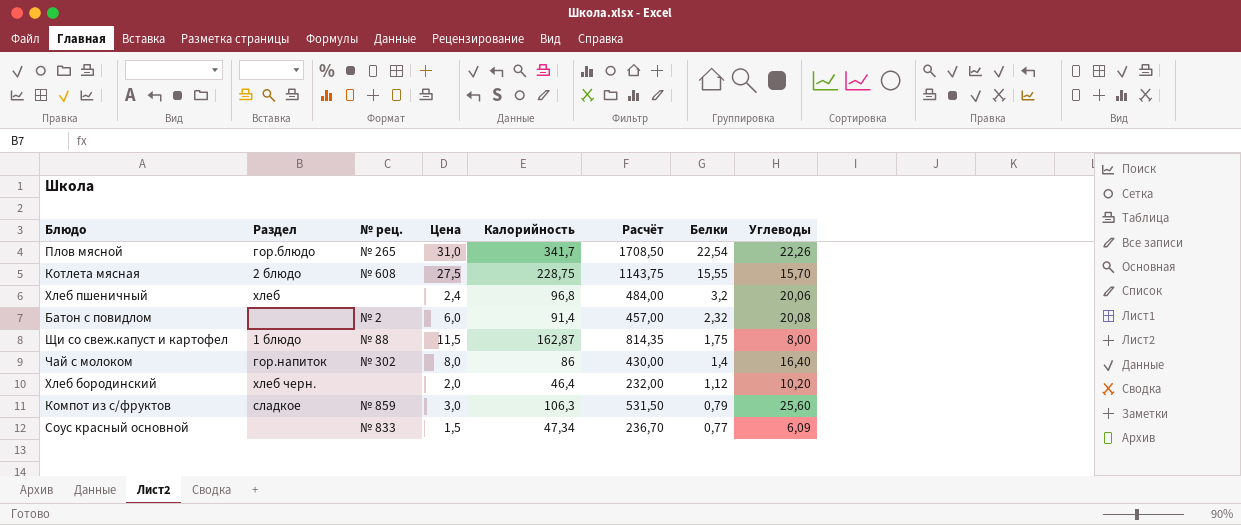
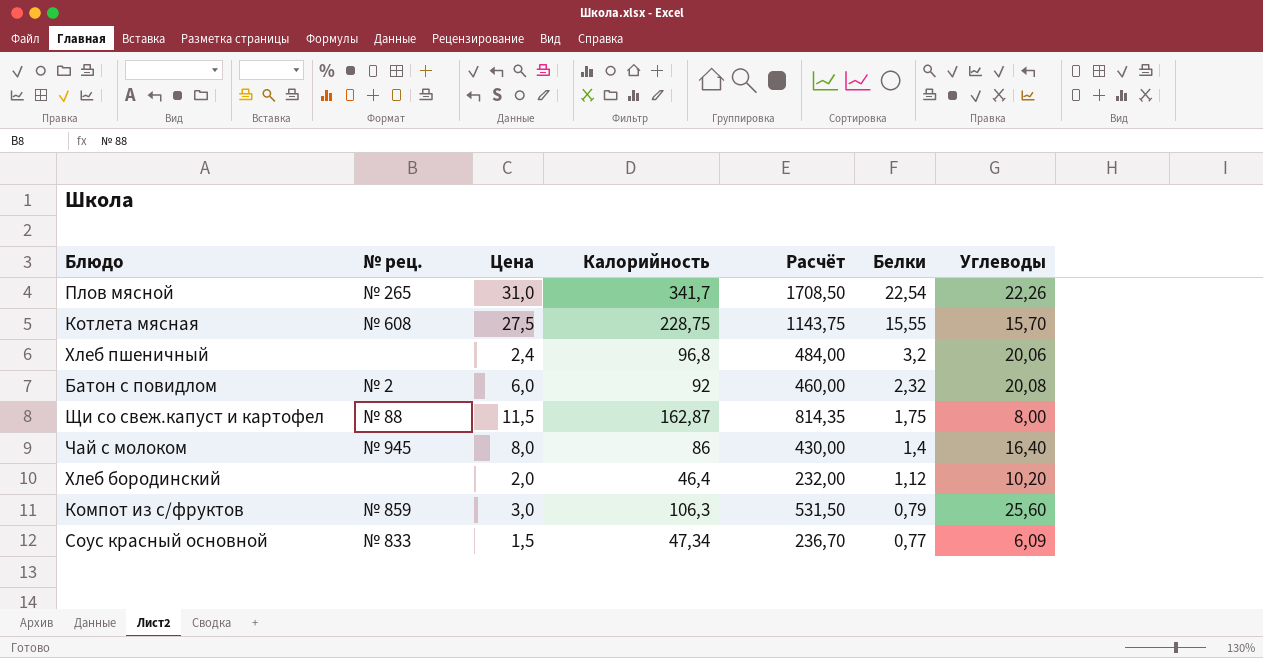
column Раздел | position: 2 -> none
Батон с повидлом | Калорийность: 91,4 -> 92
Батон с повидлом | Расчёт: 457,00 -> 460,00
Чай с молоком | № рец.: № 302 -> № 945

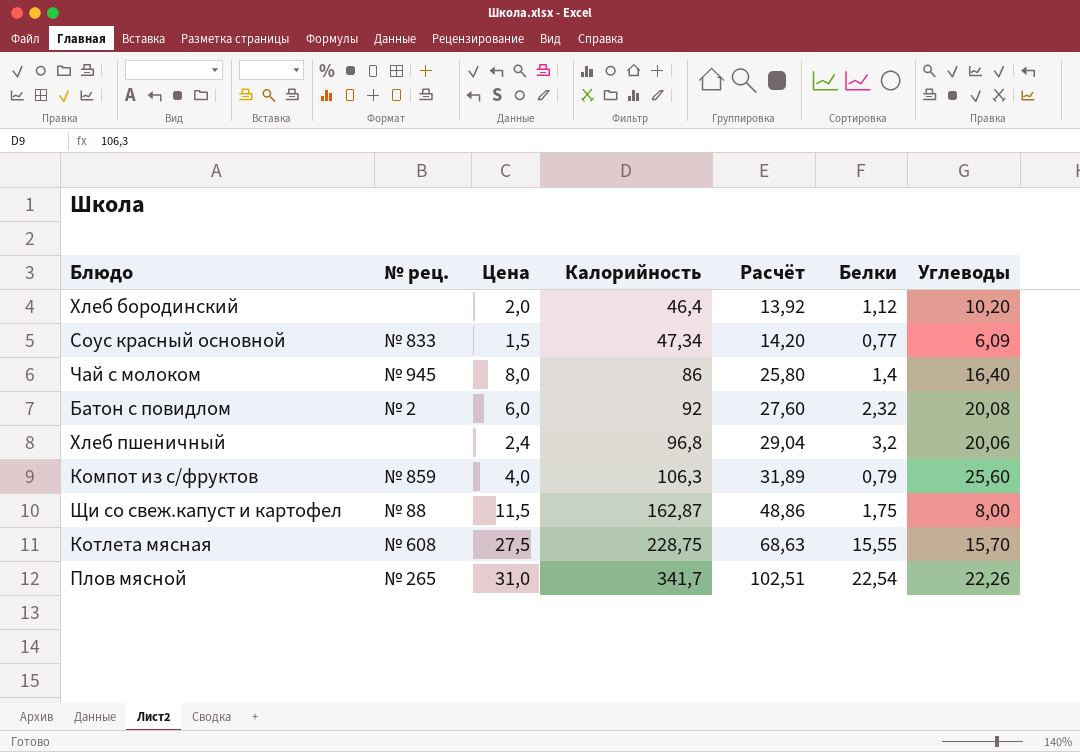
row order: Белки descending -> Калорийность ascending
column Расчёт | formula: [Калорийность] * 5 -> [Калорийность] * 0,3
Компот из с/фруктов | Цена: 3,0 -> 4,0

